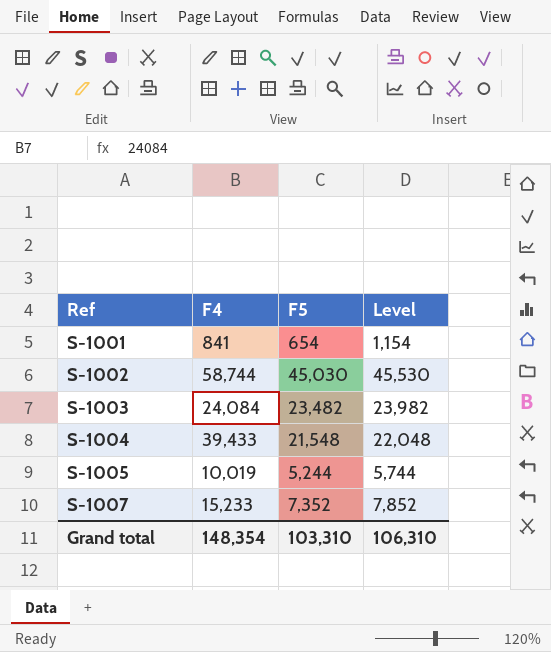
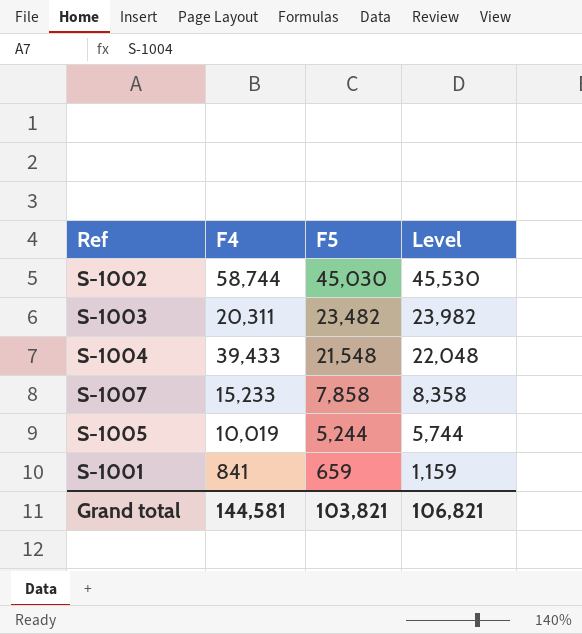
row order: Ref ascending -> F5 descending
S-1003 | F4: 24,084 -> 20,311
S-1007 | F5: 7,352 -> 7,858
S-1007 | Level: 7,852 -> 8,358
S-1001 | F5: 654 -> 659
S-1001 | Level: 1,154 -> 1,159
Grand total | F4: 148,354 -> 144,581
Grand total | F5: 103,310 -> 103,821
Grand total | Level: 106,310 -> 106,821

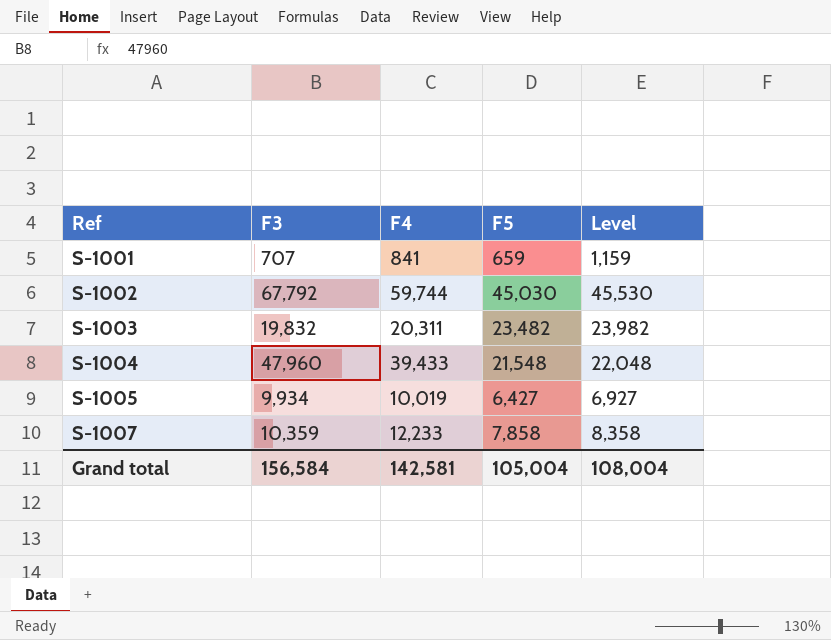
row order: F5 descending -> Ref ascending
column F3 | position: none -> 2
S-1002 | F4: 58,744 -> 59,744
S-1005 | F5: 5,244 -> 6,427
S-1005 | Level: 5,744 -> 6,927
S-1007 | F4: 15,233 -> 12,233
Grand total | F4: 144,581 -> 142,581
Grand total | F5: 103,821 -> 105,004
Grand total | Level: 106,821 -> 108,004

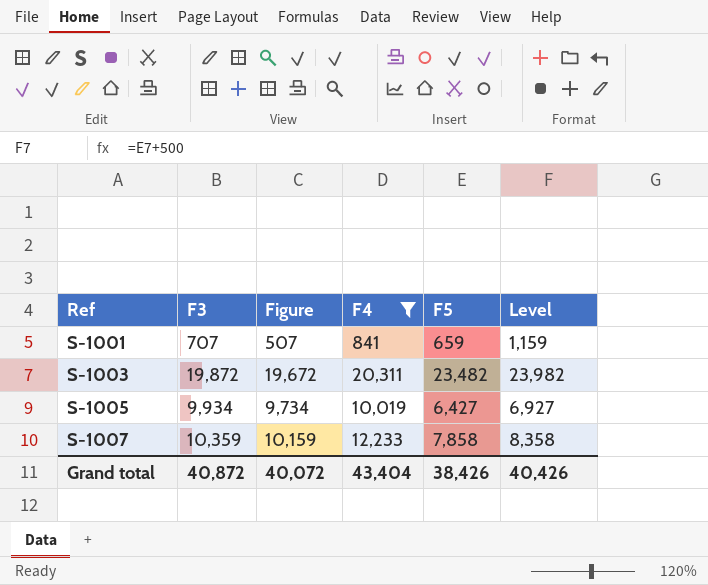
filter: none -> F4 <= 20,311
column Figure | formula: none -> [F3] - 200
S-1003 | F3: 19,832 -> 19,872
Grand total | F3: 156,584 -> 40,872
Grand total | F4: 142,581 -> 43,404
Grand total | F5: 105,004 -> 38,426
Grand total | Level: 108,004 -> 40,426

